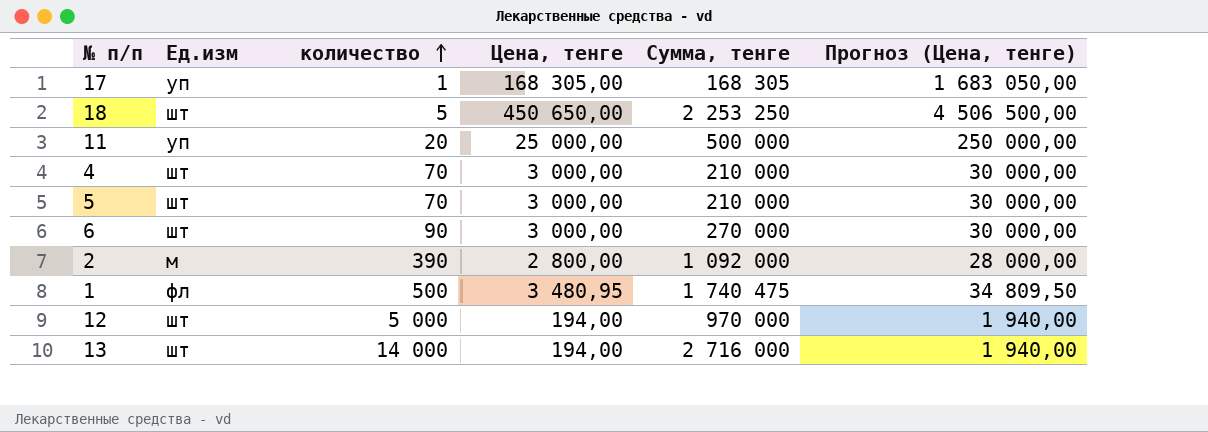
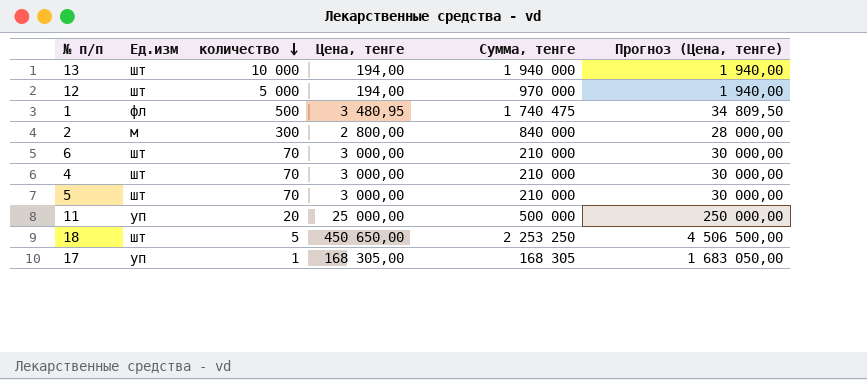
row order: количество ascending -> количество descending
13 | количество: 14 000 -> 10 000
13 | Сумма, тенге: 2 716 000 -> 1 940 000
2 | количество: 390 -> 300
2 | Сумма, тенге: 1 092 000 -> 840 000
6 | количество: 90 -> 70
6 | Сумма, тенге: 270 000 -> 210 000

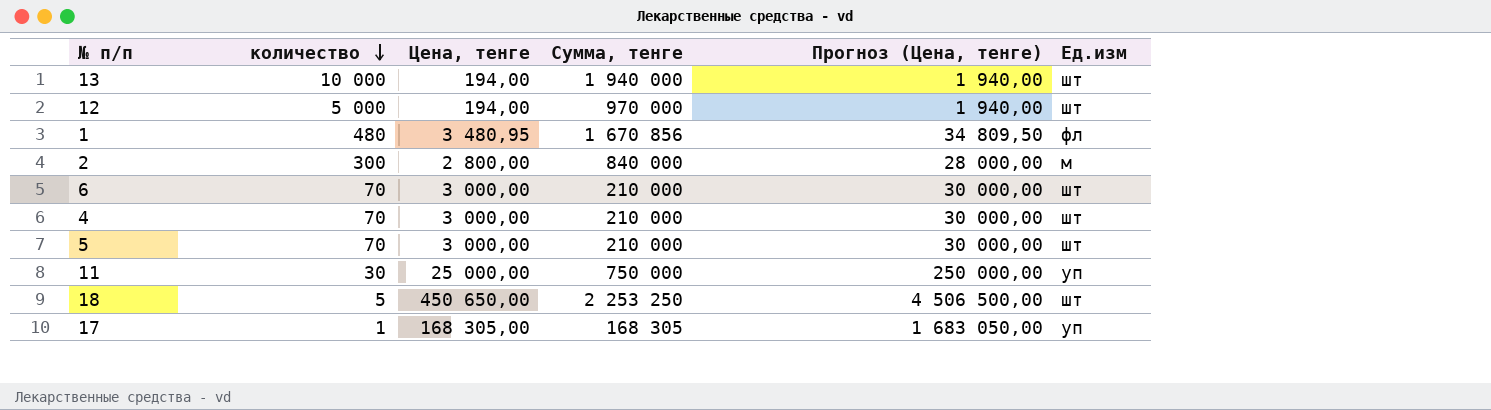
column Ед.изм | position: 2 -> 6
1 | количество: 500 -> 480
1 | Сумма, тенге: 1 740 475 -> 1 670 856
11 | количество: 20 -> 30
11 | Сумма, тенге: 500 000 -> 750 000

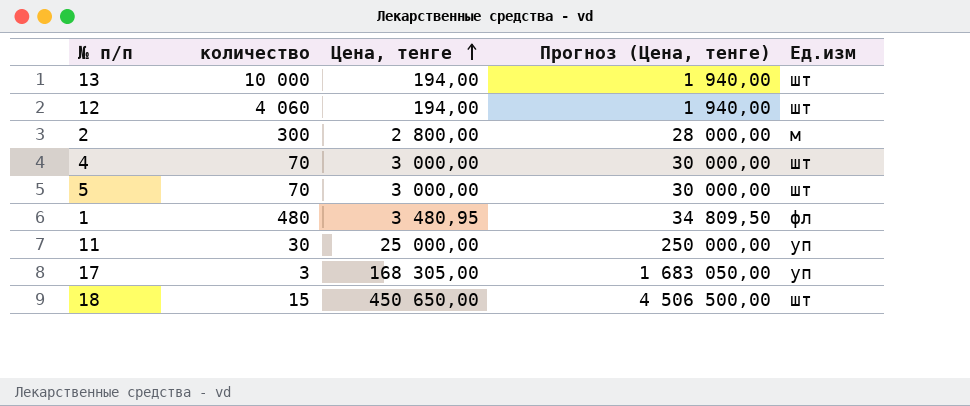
row order: количество descending -> Цена, тенге ascending
column Сумма, тенге | formula: [количество] * [Цена, тенге] -> none
row 6: 70 | 3 000,00 | 210 000 | 30 000,00 | шт -> none
12 | количество: 5 000 -> 4 060
17 | количество: 1 -> 3
18 | количество: 5 -> 15

